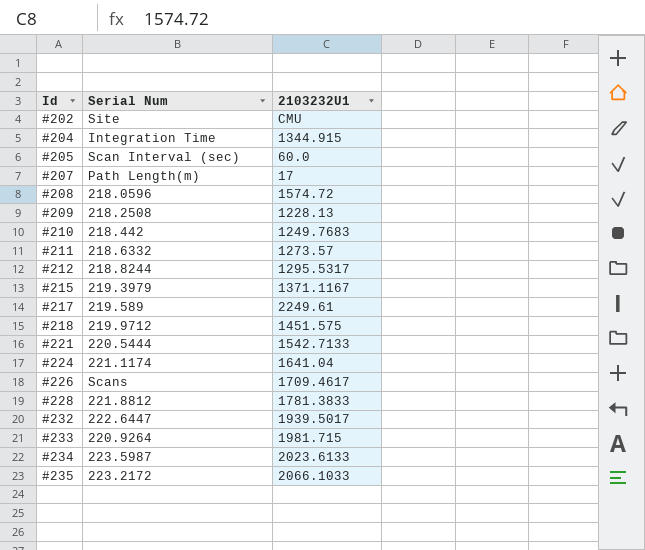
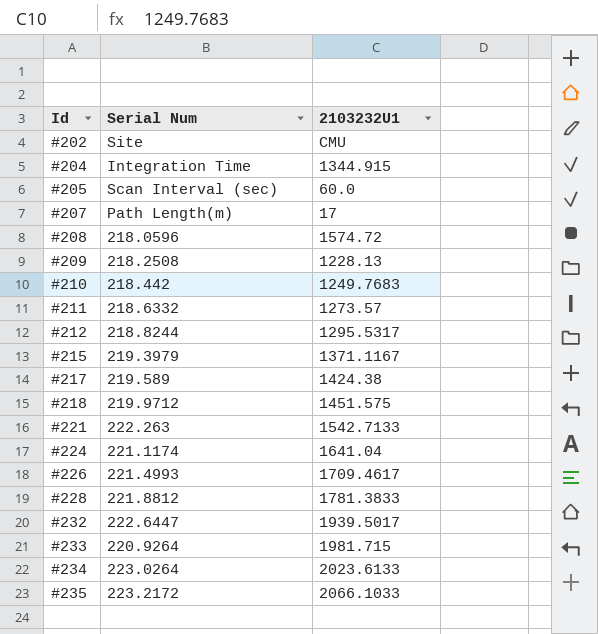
#217 | 2103232U1: 2249.61 -> 1424.38
#221 | Serial Num: 220.5444 -> 222.263
#226 | Serial Num: Scans -> 221.4993
#234 | Serial Num: 223.5987 -> 223.0264

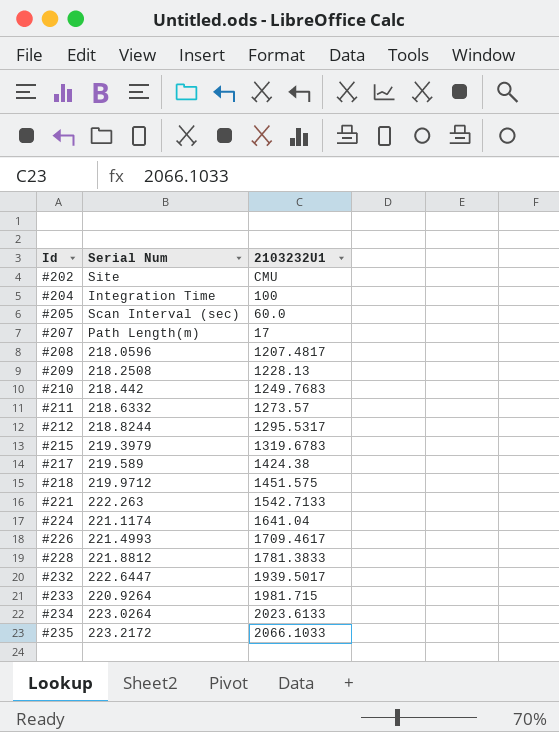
#204 | 2103232U1: 1344.915 -> 100
#208 | 2103232U1: 1574.72 -> 1207.4817
#215 | 2103232U1: 1371.1167 -> 1319.6783

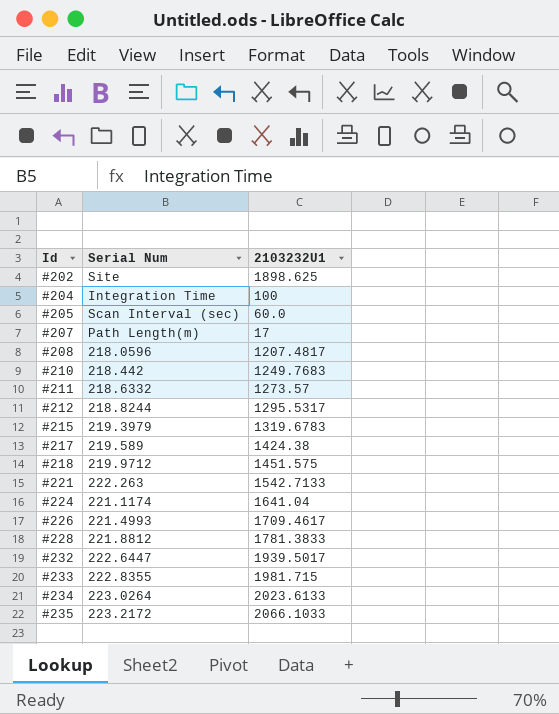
row #209: 218.2508 | 1228.13 -> none
#202 | 2103232U1: CMU -> 1898.625
#233 | Serial Num: 220.9264 -> 222.8355

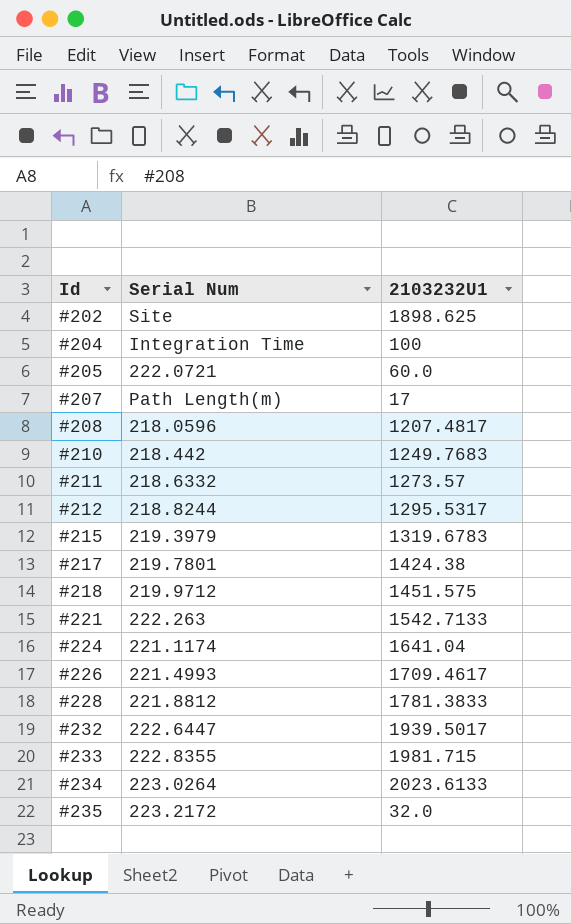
#205 | Serial Num: Scan Interval (sec) -> 222.0721
#217 | Serial Num: 219.589 -> 219.7801
#235 | 2103232U1: 2066.1033 -> 32.0

